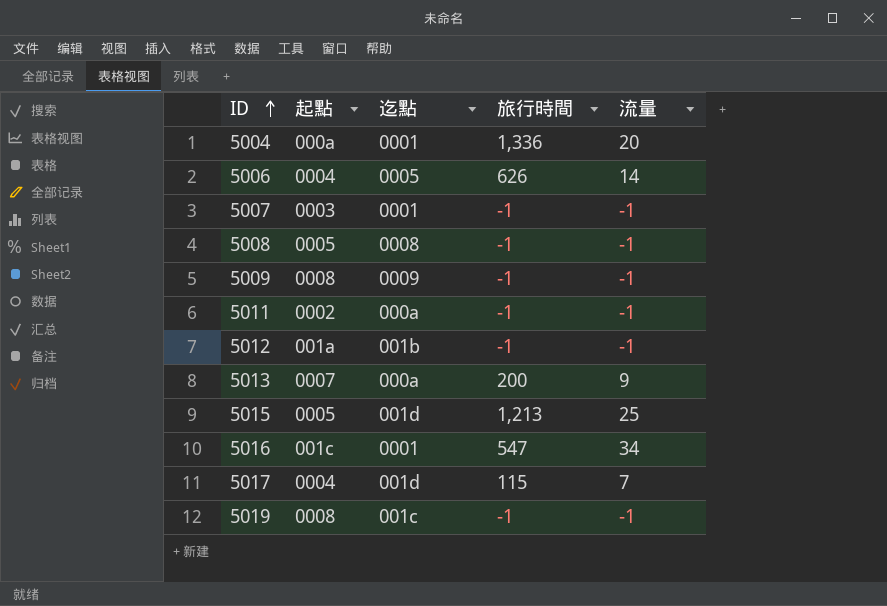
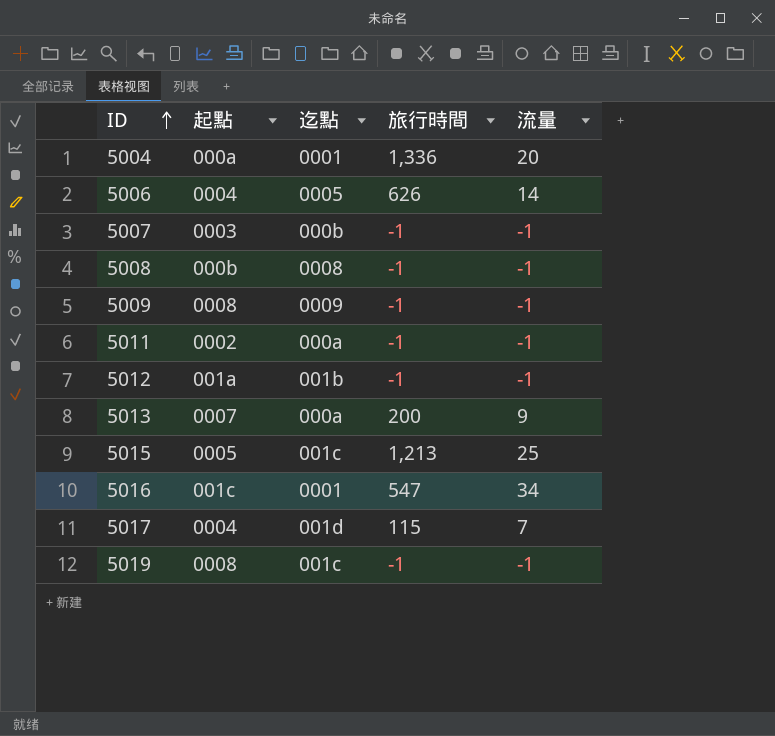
5007 | 迄點: 0001 -> 000b
5008 | 起點: 0005 -> 000b
5015 | 迄點: 001d -> 001c

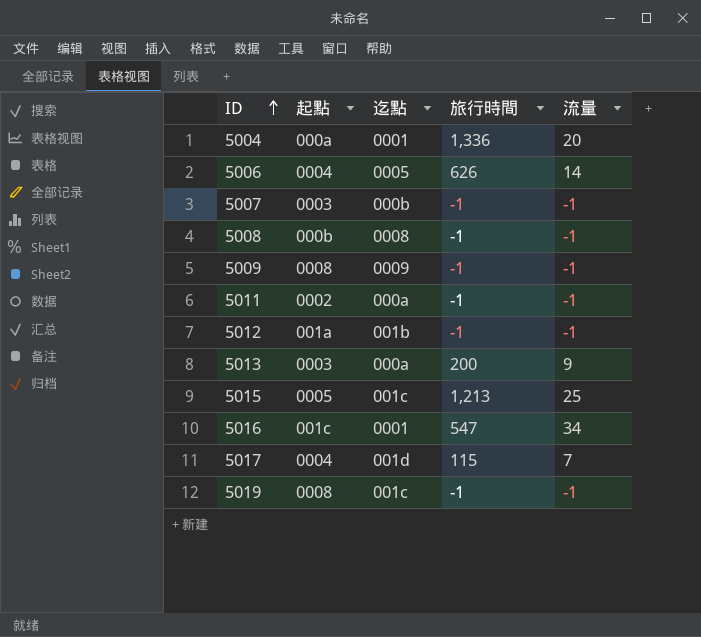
5013 | 起點: 0007 -> 0003

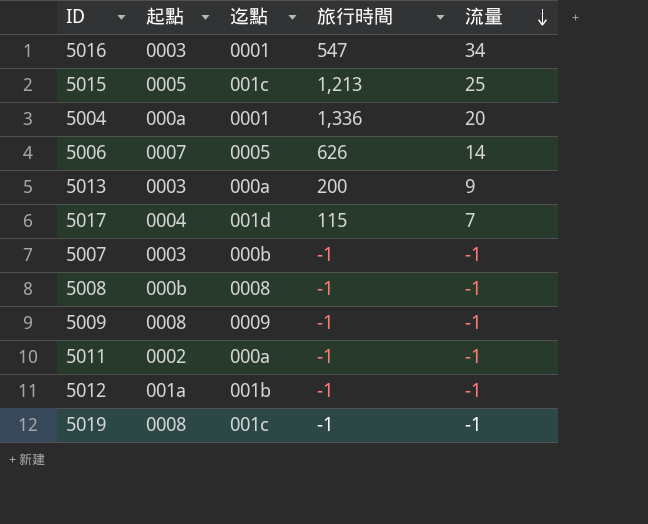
row order: ID ascending -> 流量 descending
5016 | 起點: 001c -> 0003
5006 | 起點: 0004 -> 0007

